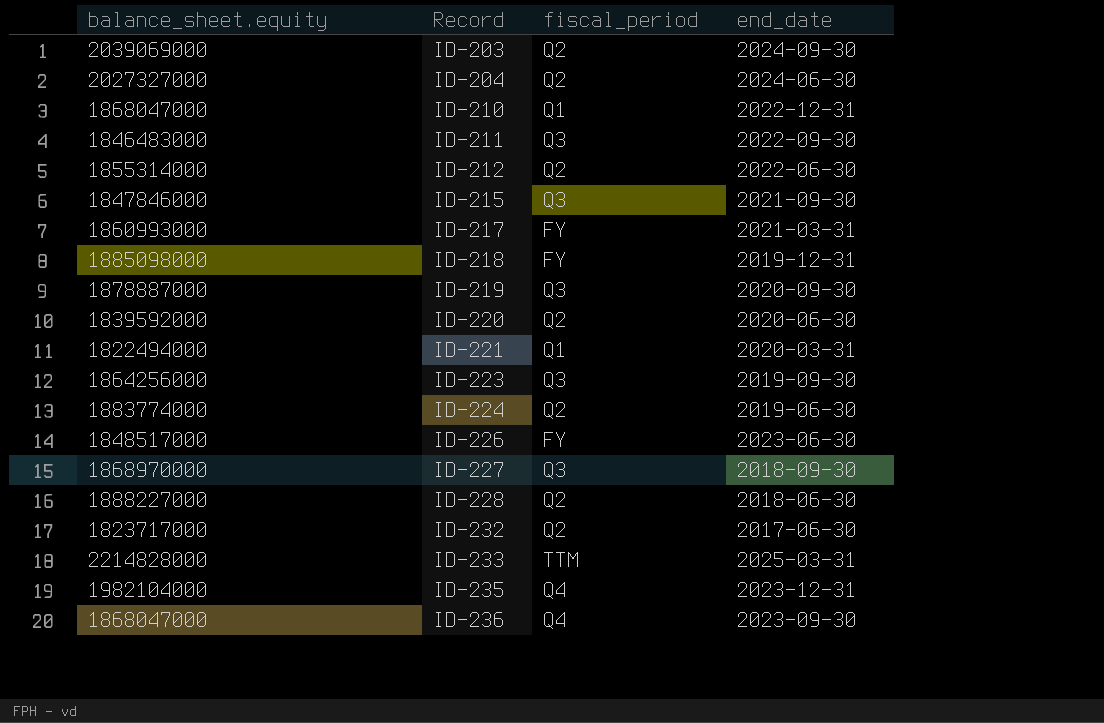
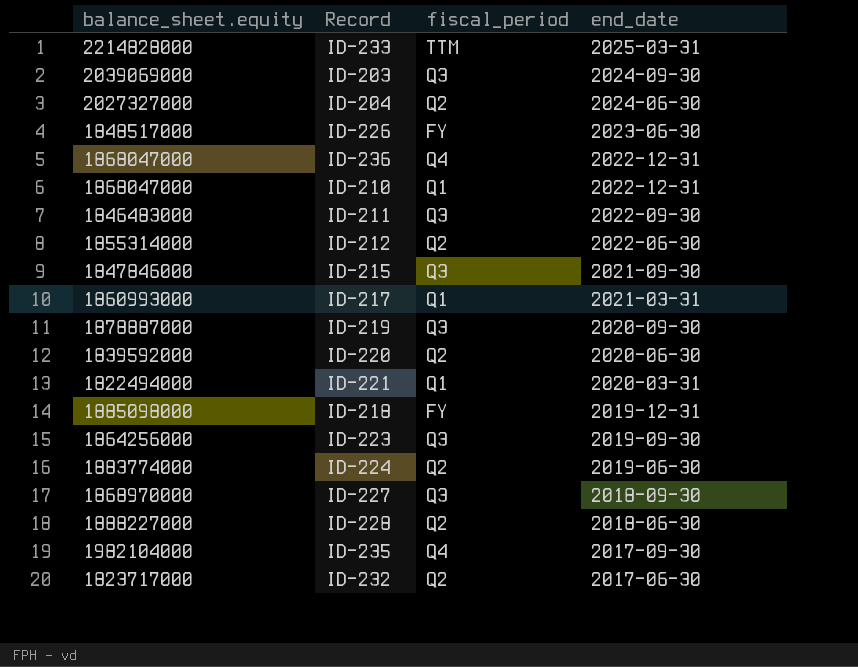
row order: Record ascending -> end_date descending
ID-203 | fiscal_period: Q2 -> Q3
ID-236 | end_date: 2023-09-30 -> 2022-12-31
ID-217 | fiscal_period: FY -> Q1
ID-235 | end_date: 2023-12-31 -> 2017-09-30

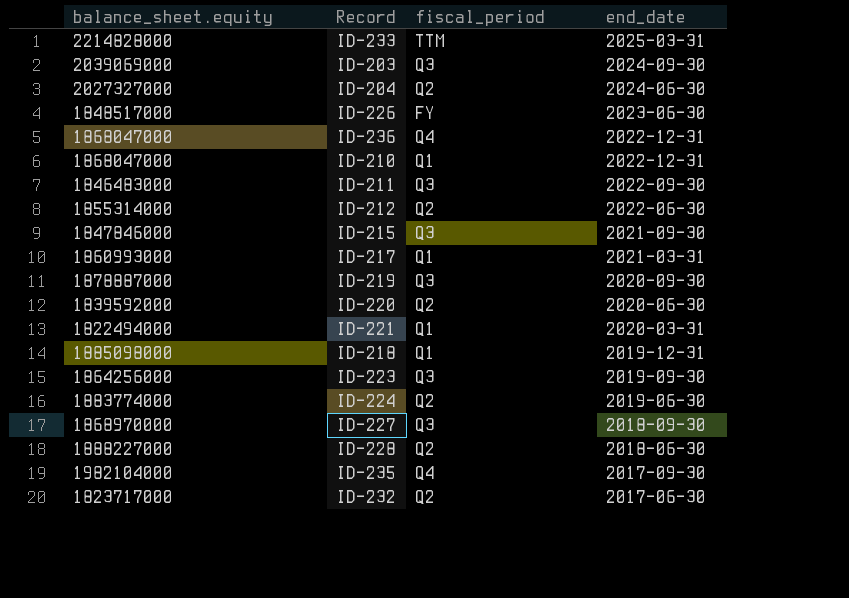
ID-218 | fiscal_period: FY -> Q1

